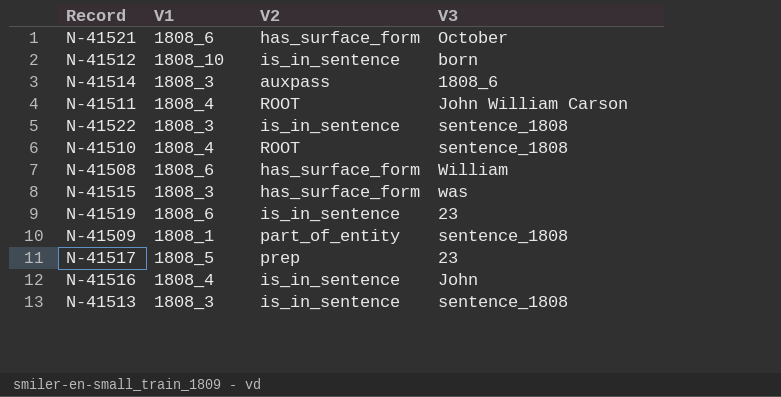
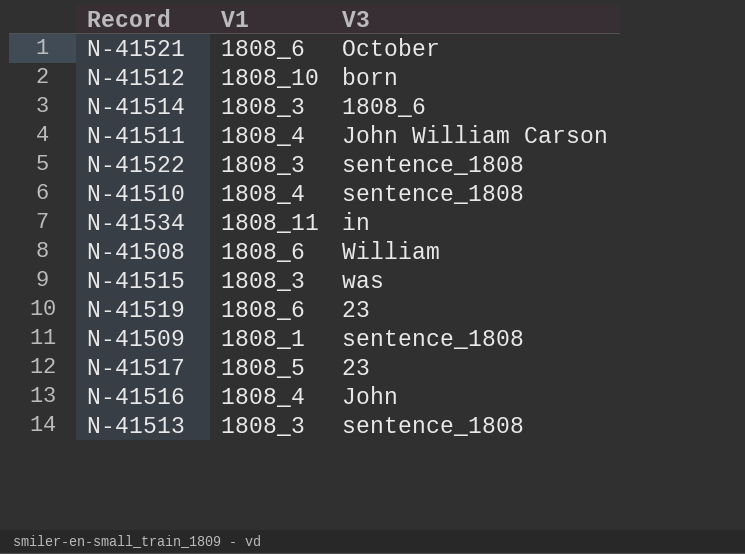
column V2 | position: 3 -> none
row N-41534: none -> 1808_11 | in

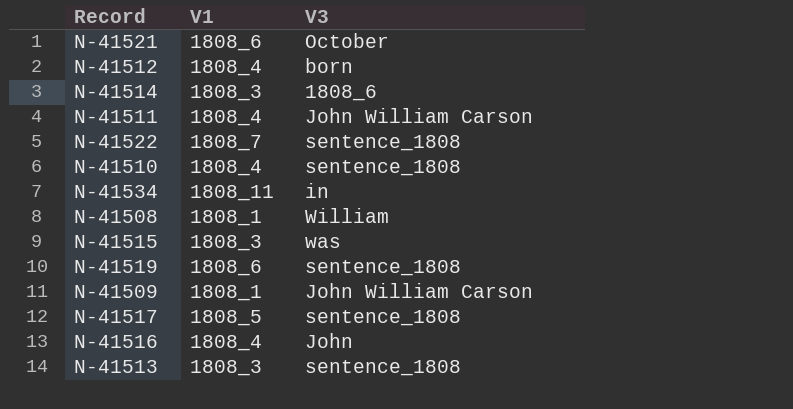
N-41512 | V1: 1808_10 -> 1808_4
N-41522 | V1: 1808_3 -> 1808_7
N-41508 | V1: 1808_6 -> 1808_1
N-41519 | V3: 23 -> sentence_1808
N-41509 | V3: sentence_1808 -> John William Carson
N-41517 | V3: 23 -> sentence_1808

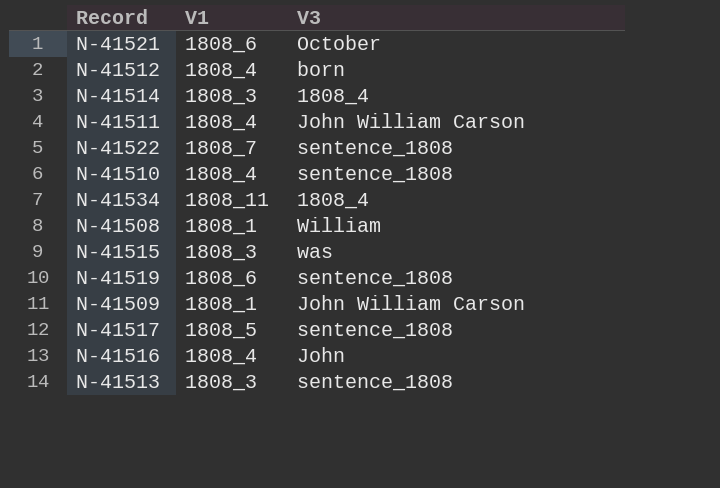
N-41514 | V3: 1808_6 -> 1808_4
N-41534 | V3: in -> 1808_4

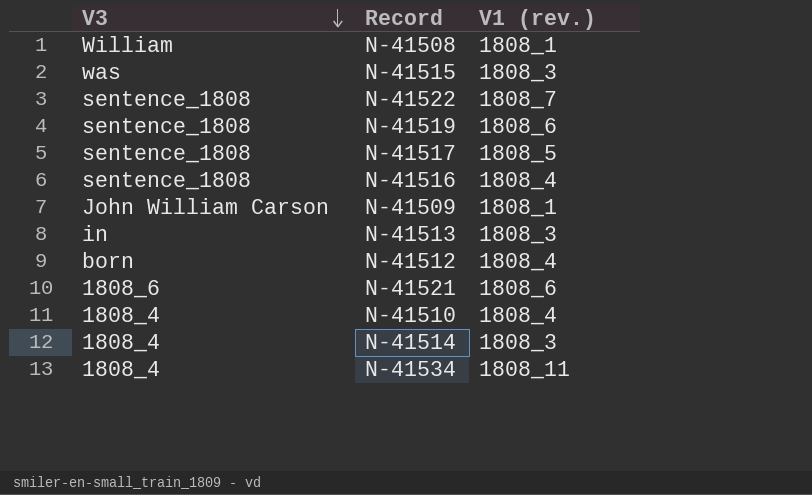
row order: none -> V3 descending
column V3 | position: 3 -> 1
column name: V1 -> V1 (rev.)
row N-41511: 1808_4 | John William Carson -> none
N-41516 | V3: John -> sentence_1808
N-41513 | V3: sentence_1808 -> in
N-41521 | V3: October -> 1808_6
N-41510 | V3: sentence_1808 -> 1808_4

